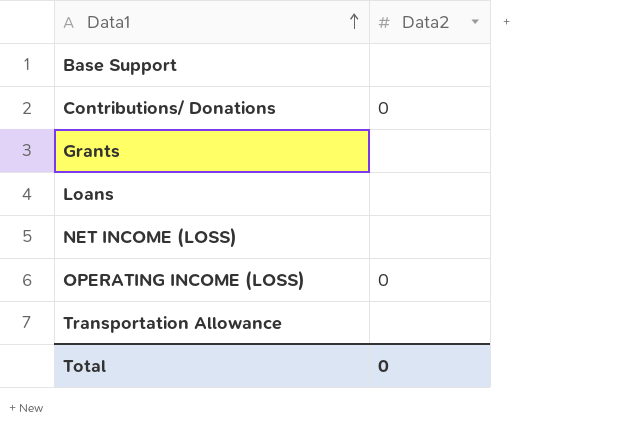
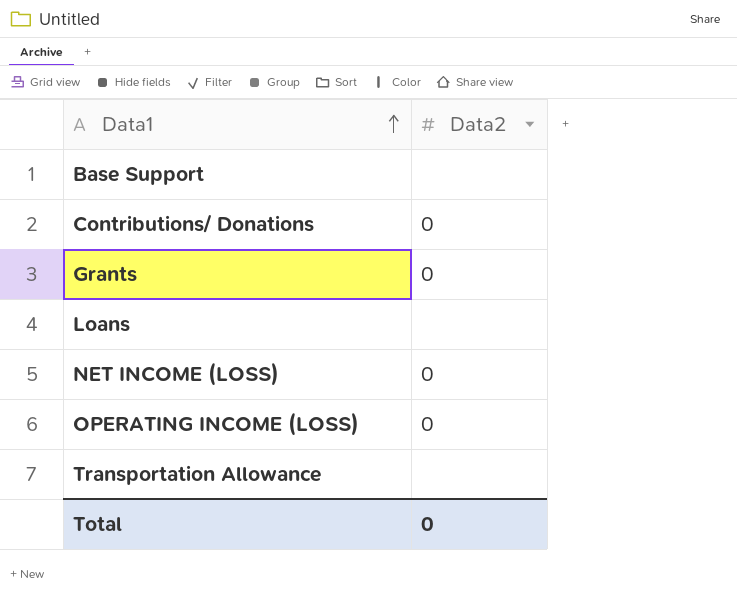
Grants | Data2: none -> 0
NET INCOME (LOSS) | Data2: none -> 0

